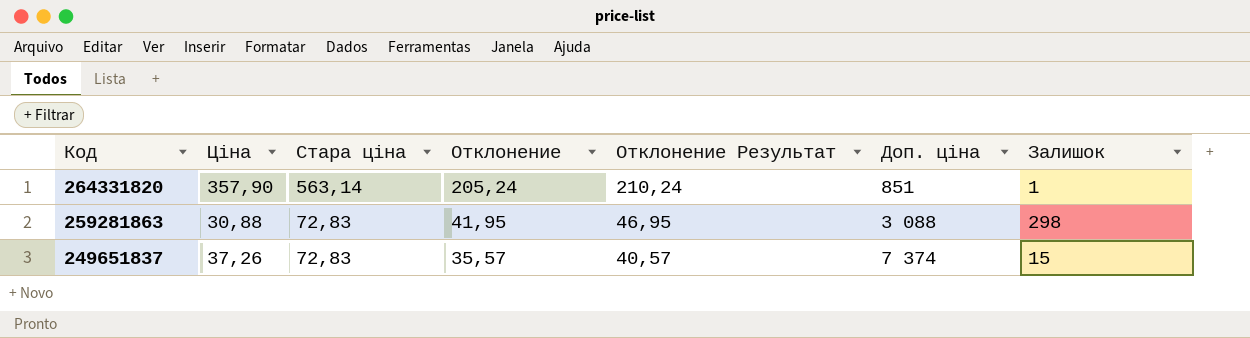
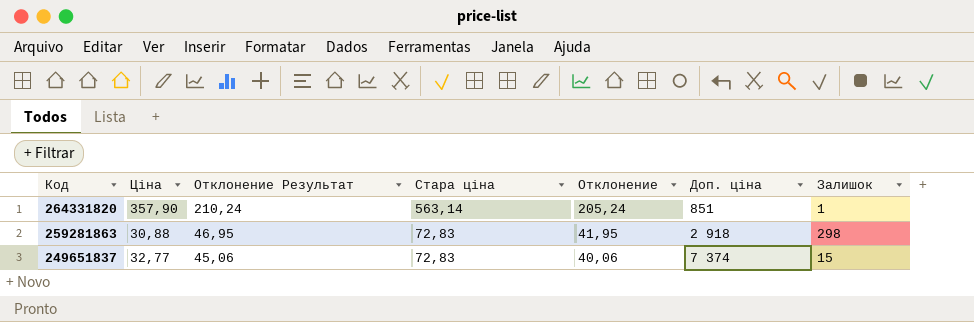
column Отклонение Результат | position: 5 -> 3
259281863 | Доп. ціна: 3 088 -> 2 918
249651837 | Ціна: 37,26 -> 32,77
249651837 | Отклонение Результат: 40,57 -> 45,06
249651837 | Отклонение: 35,57 -> 40,06

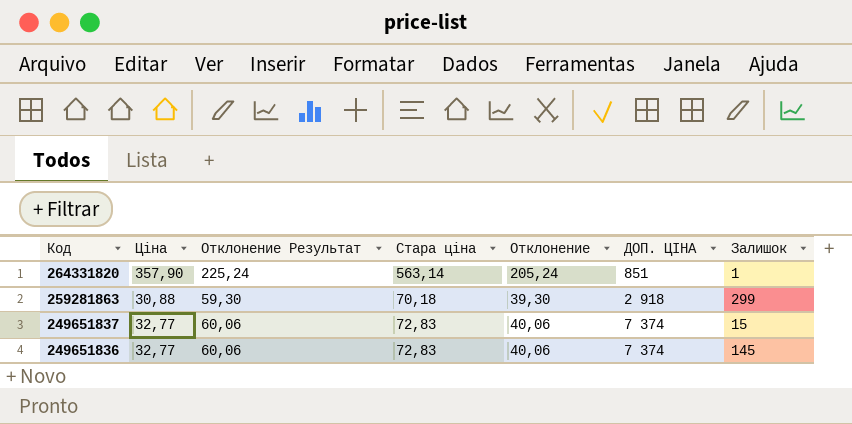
column Отклонение Результат | formula: [Отклонение] + 5 -> [Отклонение] + 20
column name: Доп. ціна -> ДОП. ЦІНА
259281863 | Стара ціна: 72,83 -> 70,18
259281863 | Отклонение: 41,95 -> 39,30
259281863 | Залишок: 298 -> 299
row 249651836: none -> 32,77 | 60,06 | 72,83 | 40,06 | 7 374 | 145

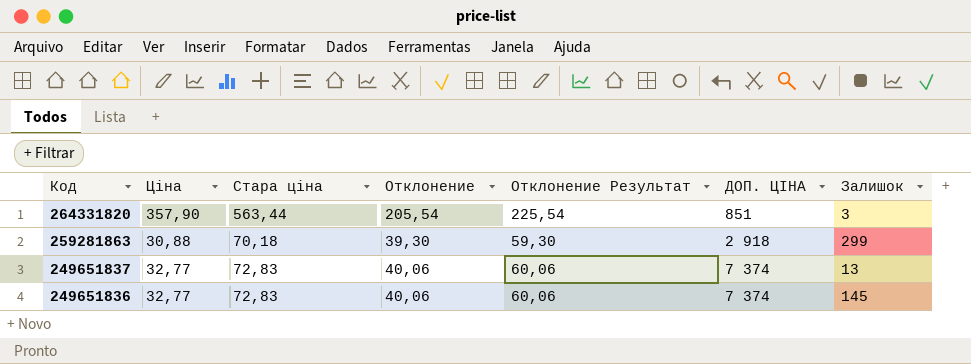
column Отклонение Результат | position: 3 -> 5
264331820 | Стара ціна: 563,14 -> 563,44
264331820 | Отклонение: 205,24 -> 205,54
264331820 | Отклонение Результат: 225,24 -> 225,54
264331820 | Залишок: 1 -> 3
249651837 | Залишок: 15 -> 13

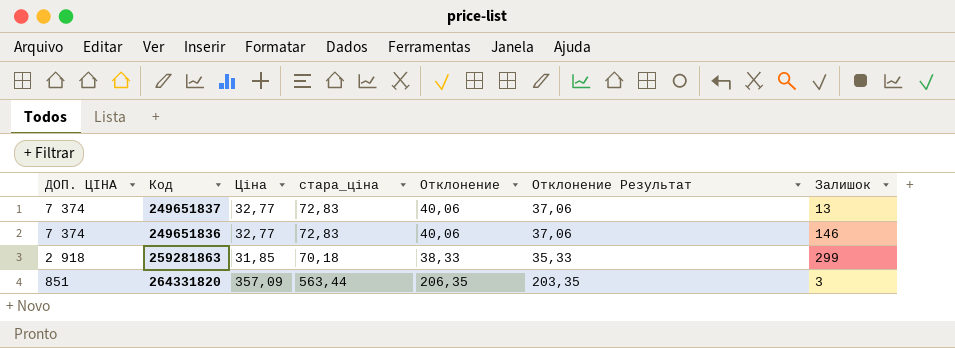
row order: Код descending -> ДОП. ЦІНА descending
column ДОП. ЦІНА | position: 6 -> 1
column name: Стара ціна -> стара_ціна
column Отклонение Результат | formula: [Отклонение] + 20 -> [Отклонение] - 3
249651836 | Залишок: 145 -> 146
259281863 | Ціна: 30,88 -> 31,85
259281863 | Отклонение: 39,30 -> 38,33
264331820 | Ціна: 357,90 -> 357,09
264331820 | Отклонение: 205,54 -> 206,35

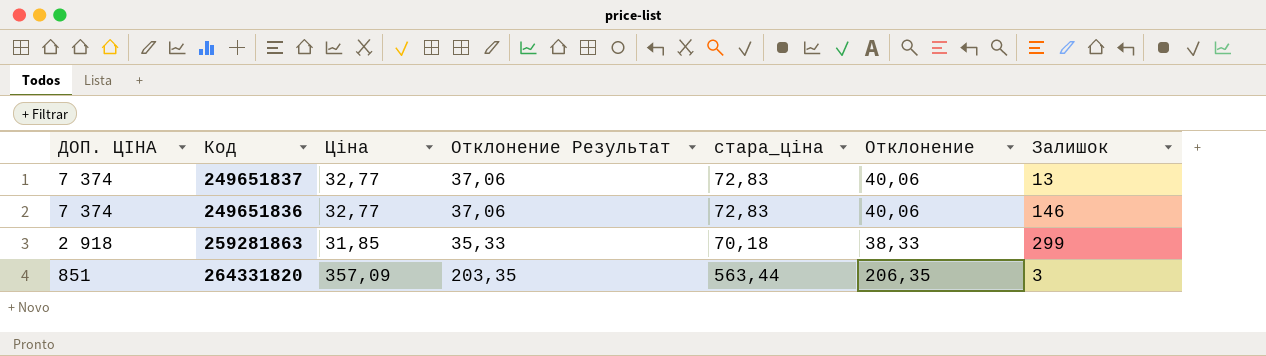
column Отклонение Результат | position: 6 -> 4

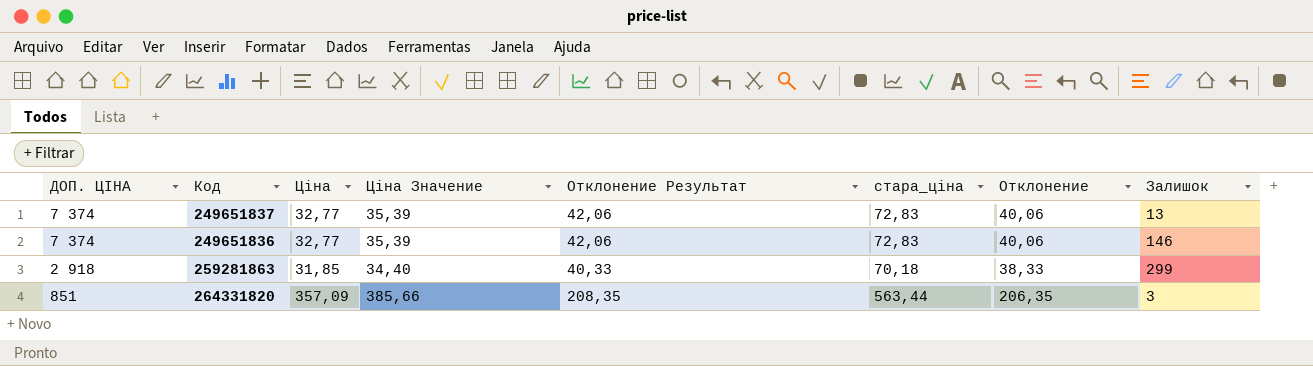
column Ціна Значение | formula: none -> [Ціна] * 1,08
column Отклонение Результат | formula: [Отклонение] - 3 -> [Отклонение] + 2

